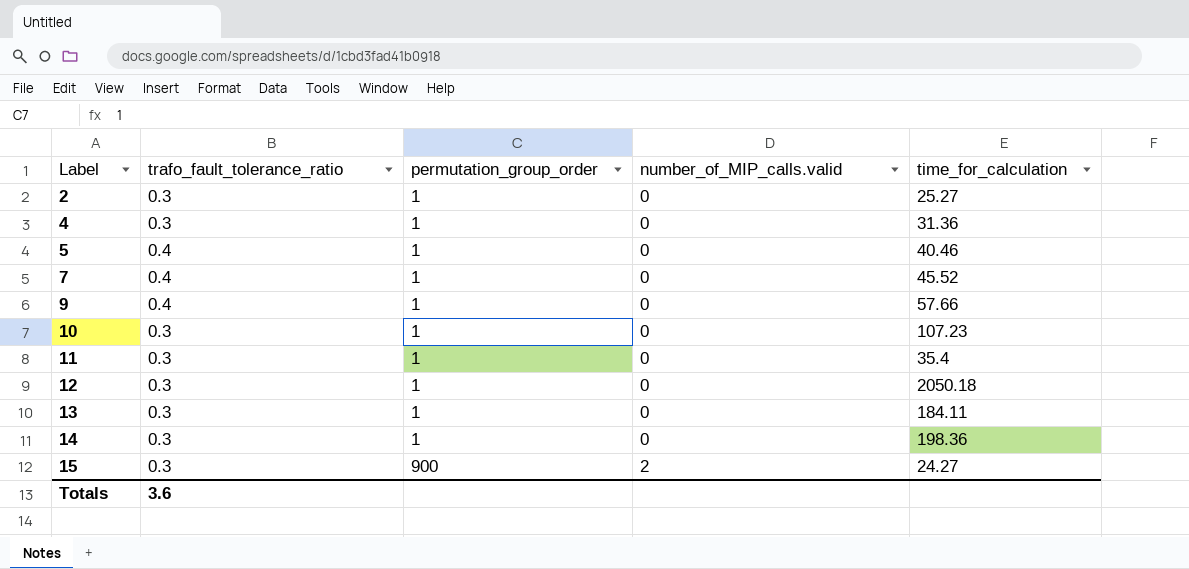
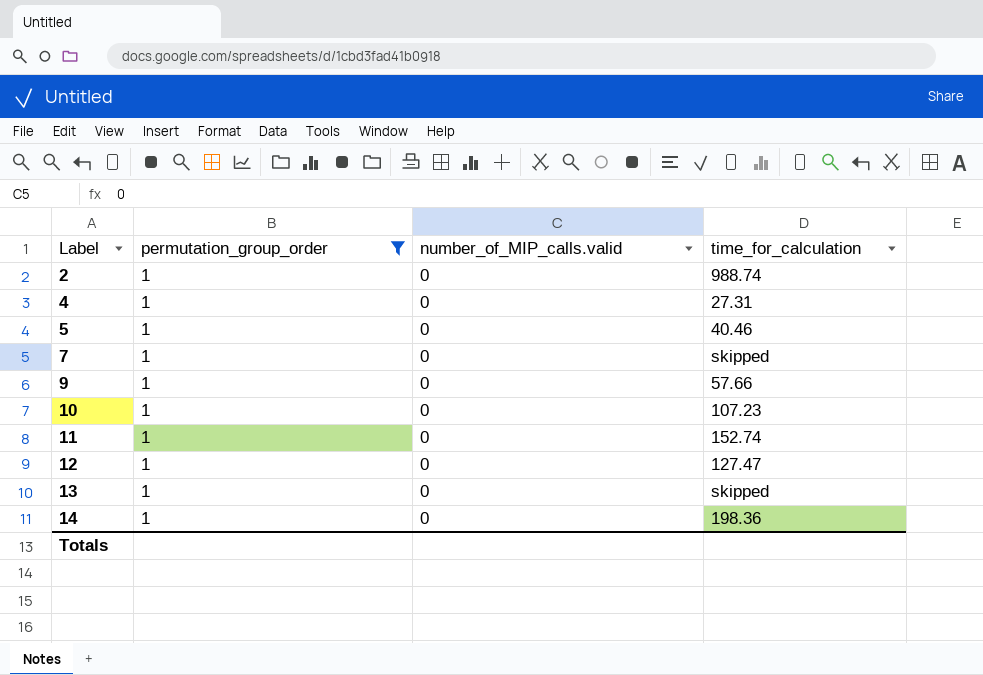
filter: none -> permutation_group_order = 1
column trafo_fault_tolerance_ratio | position: 2 -> none
2 | time_for_calculation: 25.27 -> 988.74
4 | time_for_calculation: 31.36 -> 27.31
7 | time_for_calculation: 45.52 -> skipped
11 | time_for_calculation: 35.4 -> 152.74
12 | time_for_calculation: 2050.18 -> 127.47
13 | time_for_calculation: 184.11 -> skipped

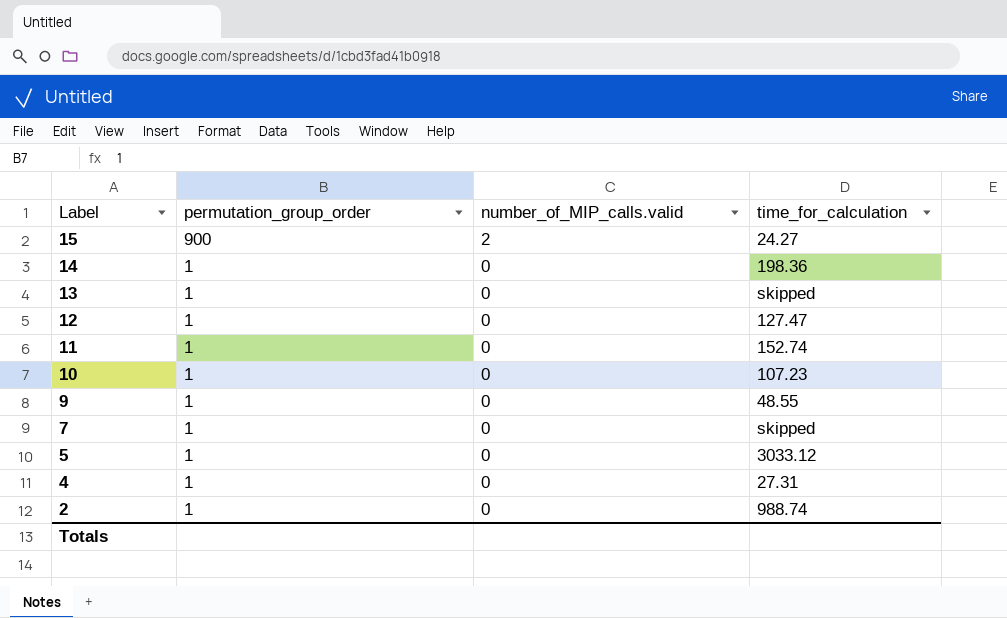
filter: permutation_group_order = 1 -> none
row order: Label ascending -> Label descending
9 | time_for_calculation: 57.66 -> 48.55
5 | time_for_calculation: 40.46 -> 3033.12

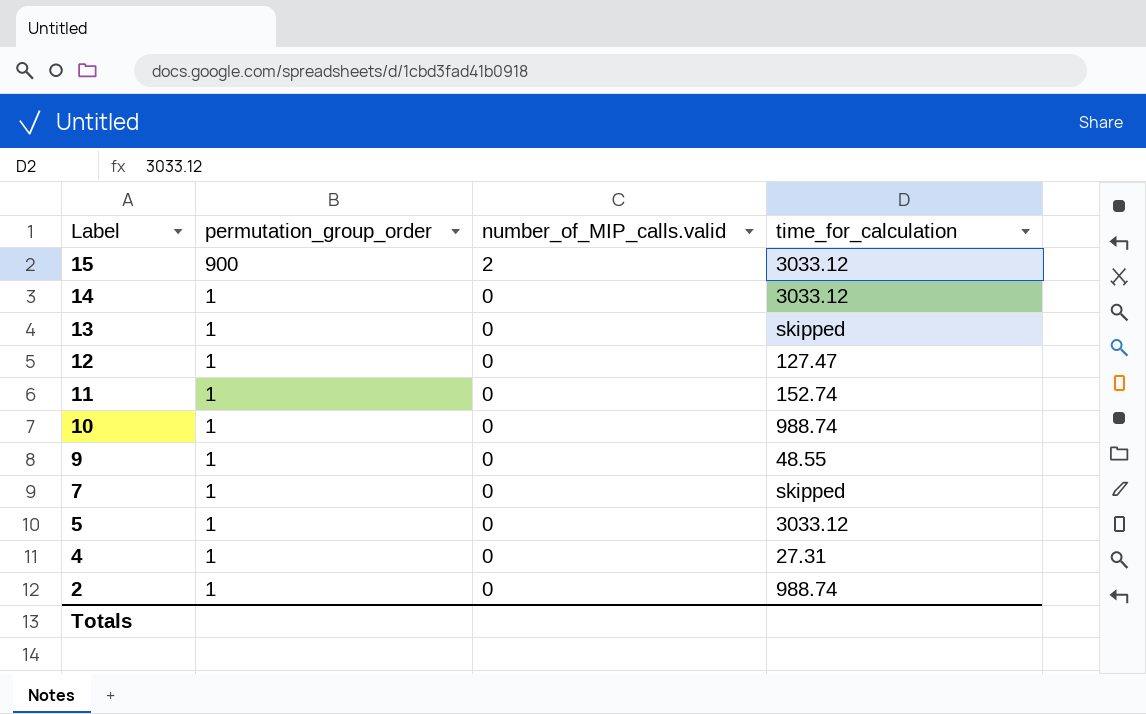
15 | time_for_calculation: 24.27 -> 3033.12
14 | time_for_calculation: 198.36 -> 3033.12
10 | time_for_calculation: 107.23 -> 988.74

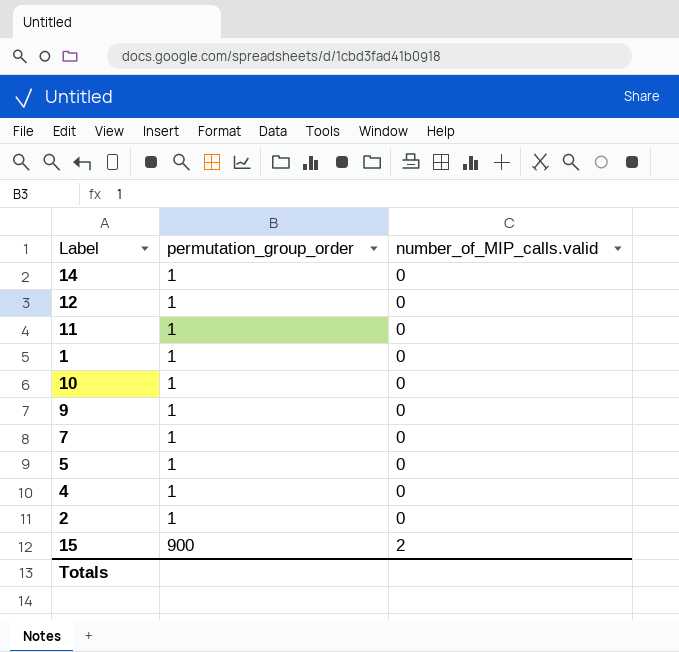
row order: Label descending -> permutation_group_order ascending
column time_for_calculation | position: 4 -> none
row 13: 1 | 0 | skipped -> none
row 1: none -> 1 | 0

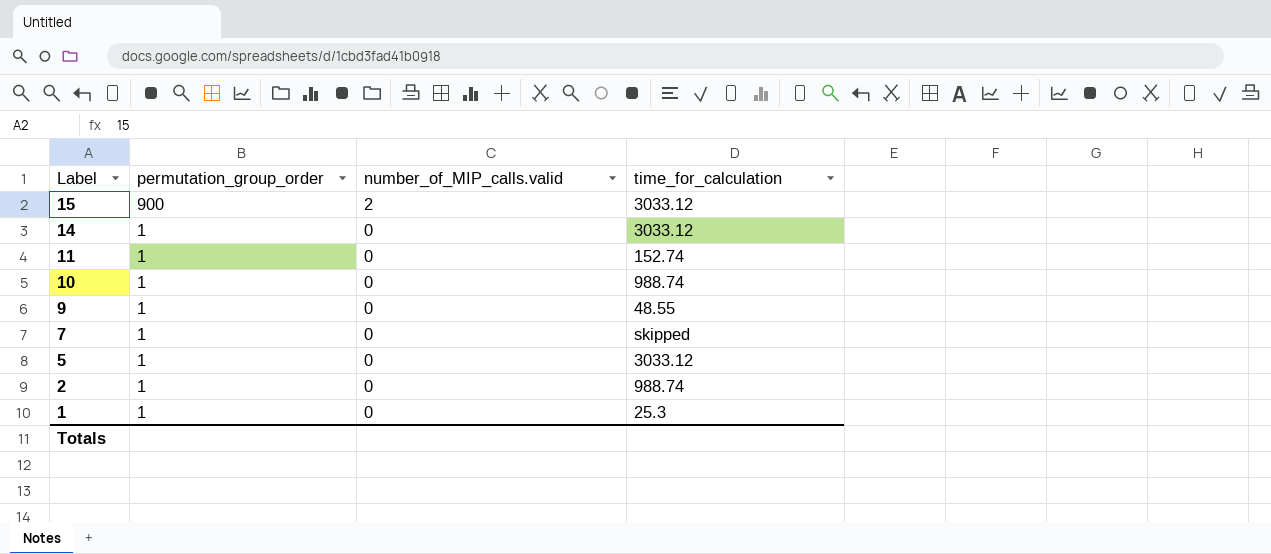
row order: permutation_group_order ascending -> Label descending
column time_for_calculation | position: none -> 4
row 12: 1 | 0 -> none
row 4: 1 | 0 -> none

